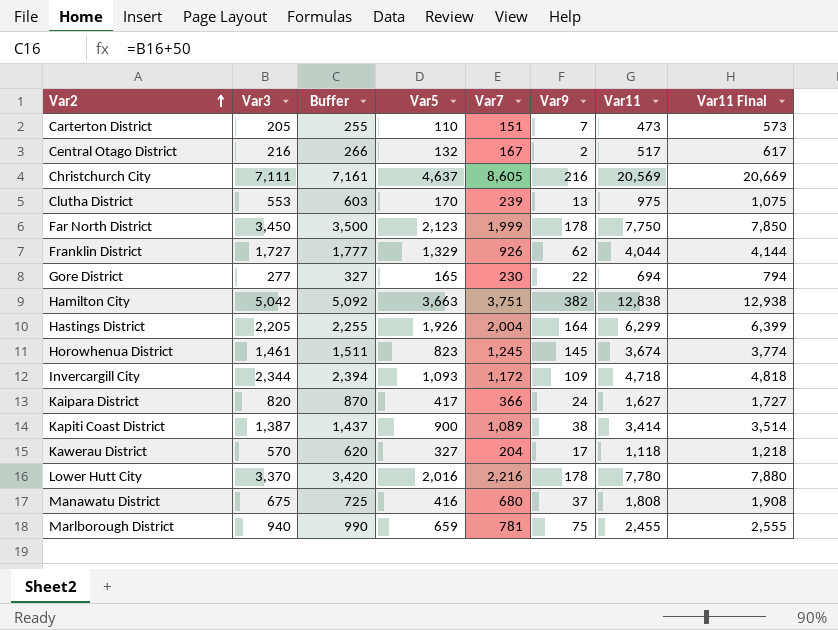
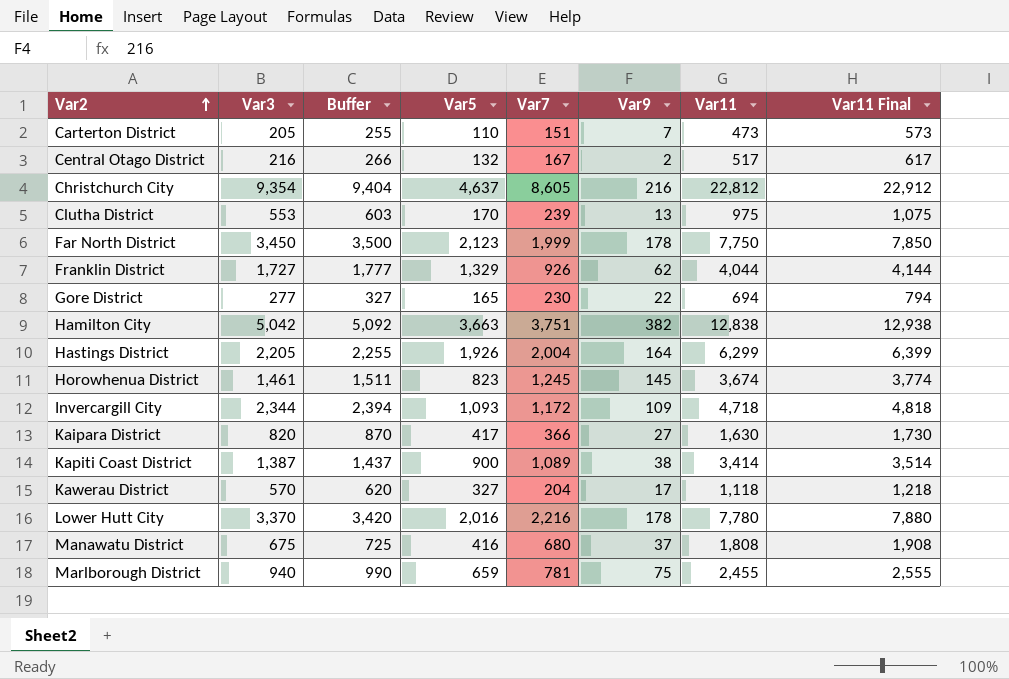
Christchurch City | Var3: 7,111 -> 9,354
Christchurch City | Buffer: 7,161 -> 9,404
Christchurch City | Var11: 20,569 -> 22,812
Christchurch City | Var11 Final: 20,669 -> 22,912
Kaipara District | Var9: 24 -> 27
Kaipara District | Var11: 1,627 -> 1,630
Kaipara District | Var11 Final: 1,727 -> 1,730

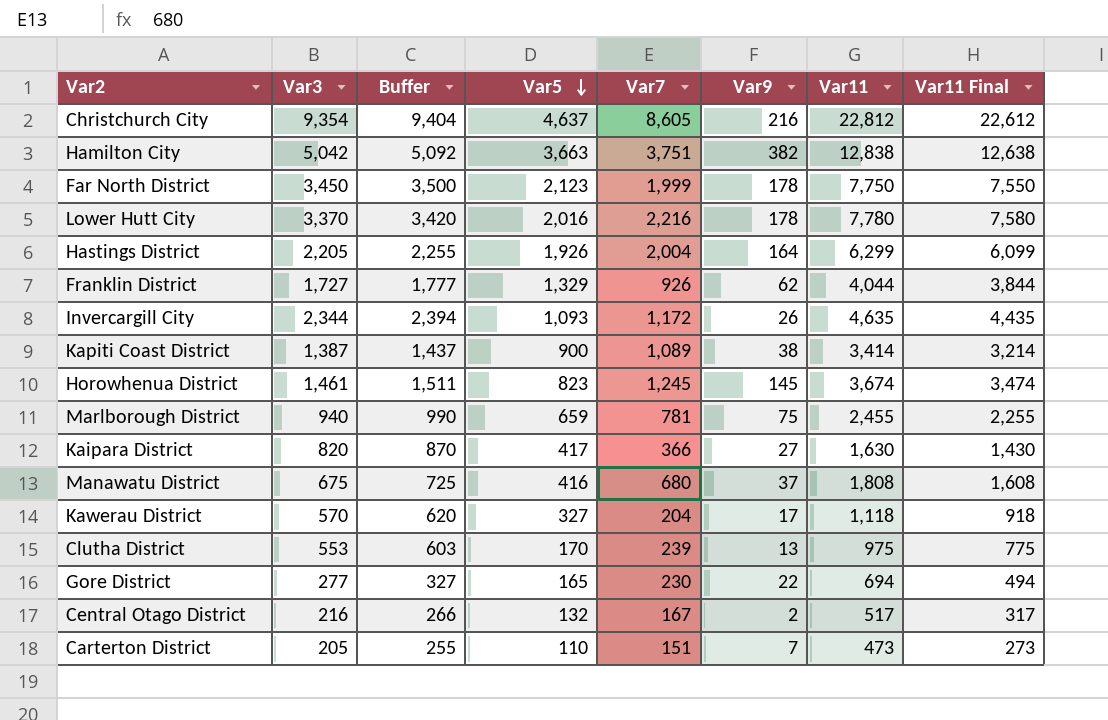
row order: Var2 ascending -> Var5 descending
column Var11 Final | formula: [Var11] + 100 -> [Var11] - 200
Invercargill City | Var9: 109 -> 26
Invercargill City | Var11: 4,718 -> 4,635

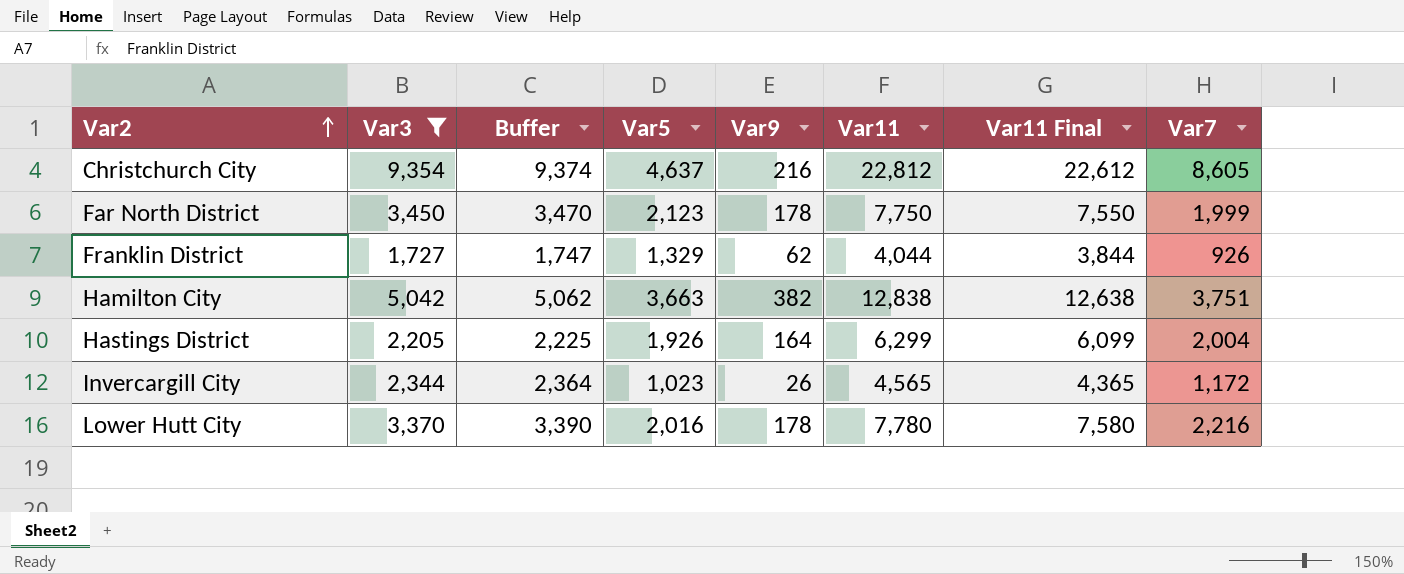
filter: none -> Var3 >= 1,727
row order: Var5 descending -> Var2 ascending
column Buffer | formula: [Var3] + 50 -> [Var3] + 20
column Var7 | position: 5 -> 8
Invercargill City | Var5: 1,093 -> 1,023
Invercargill City | Var11: 4,635 -> 4,565
Invercargill City | Var11 Final: 4,435 -> 4,365

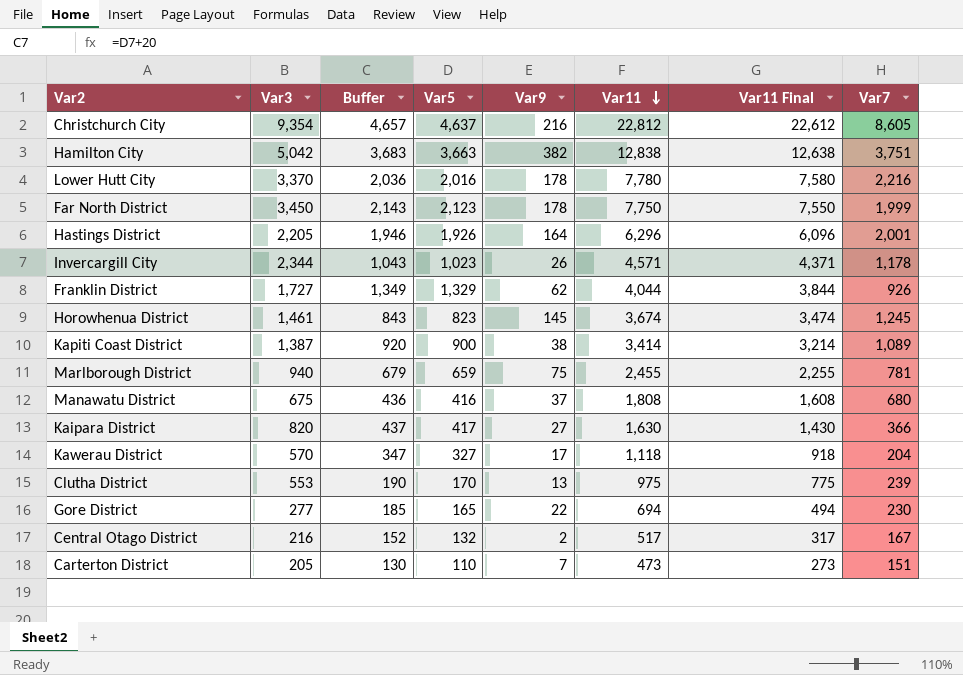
filter: Var3 >= 1,727 -> none
row order: Var2 ascending -> Var11 descending
column Buffer | formula: [Var3] + 20 -> [Var5] + 20
Hastings District | Var11: 6,299 -> 6,296
Hastings District | Var11 Final: 6,099 -> 6,096
Hastings District | Var7: 2,004 -> 2,001
Invercargill City | Var11: 4,565 -> 4,571
Invercargill City | Var11 Final: 4,365 -> 4,371
Invercargill City | Var7: 1,172 -> 1,178

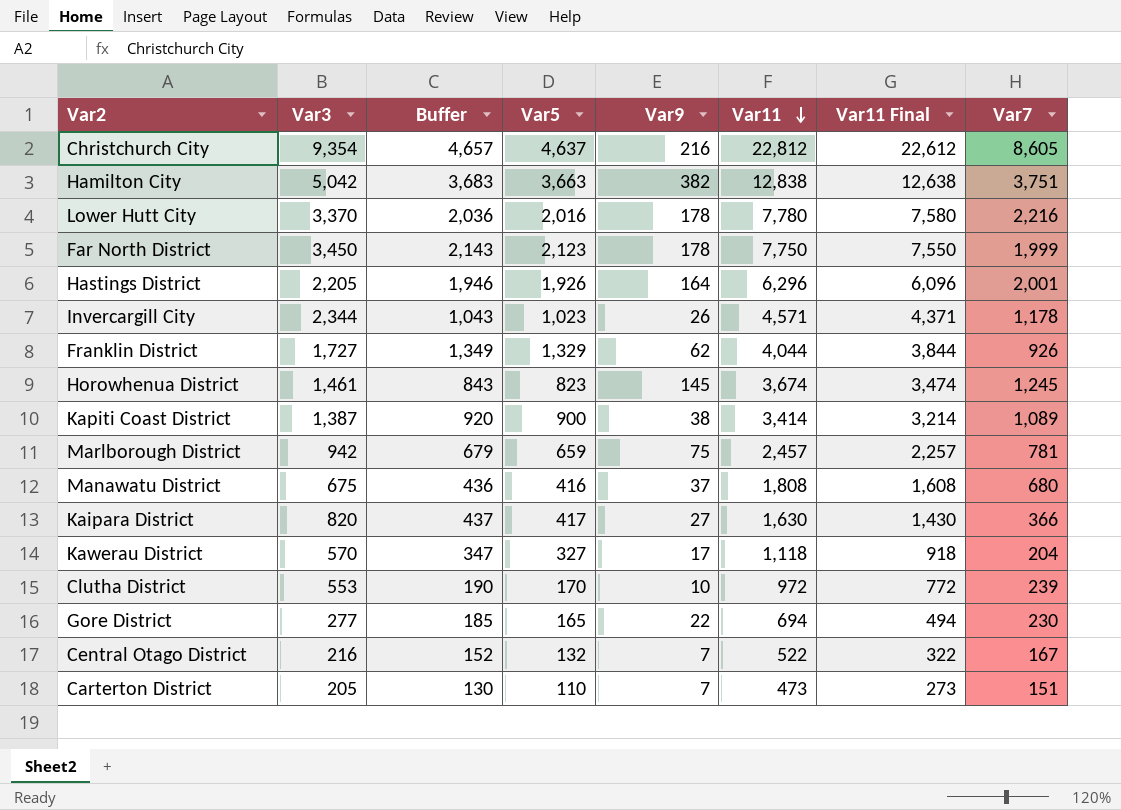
Marlborough District | Var3: 940 -> 942
Marlborough District | Var11: 2,455 -> 2,457
Marlborough District | Var11 Final: 2,255 -> 2,257
Clutha District | Var9: 13 -> 10
Clutha District | Var11: 975 -> 972
Clutha District | Var11 Final: 775 -> 772
Central Otago District | Var9: 2 -> 7
Central Otago District | Var11: 517 -> 522
Central Otago District | Var11 Final: 317 -> 322

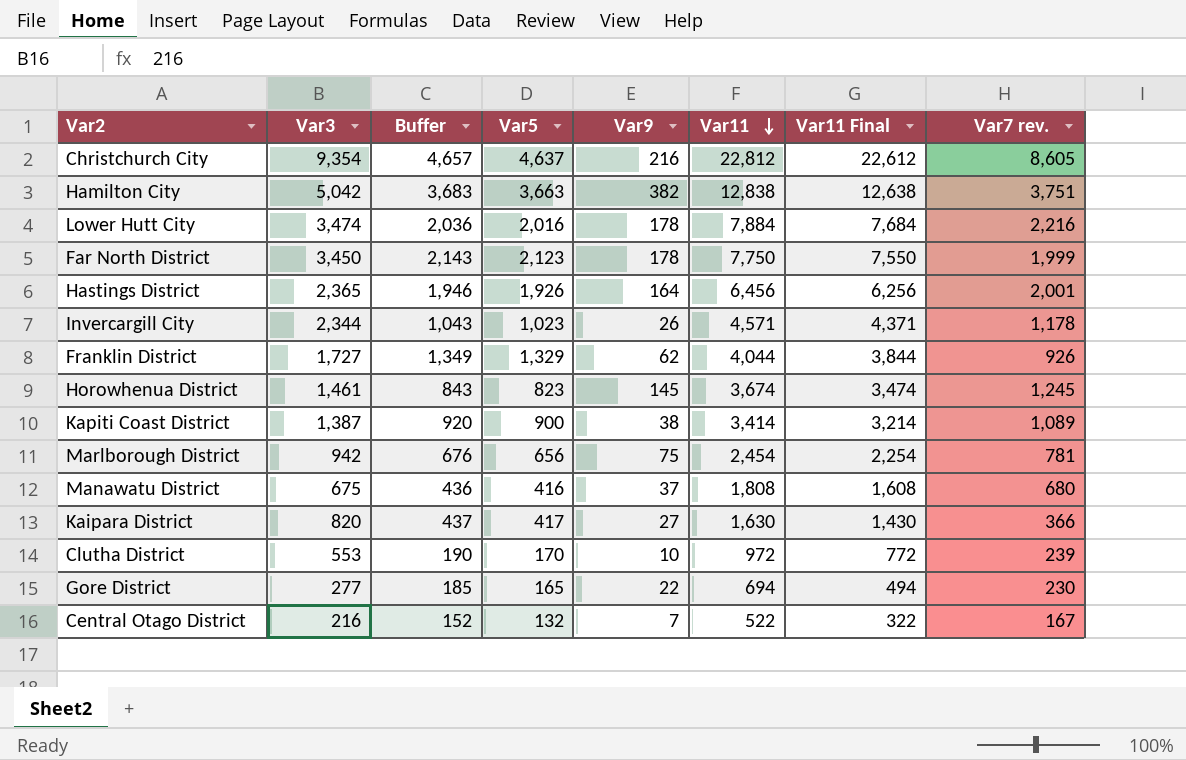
column name: Var7 -> Var7 rev.
row Kawerau District: 570 | 347 | 327 | 17 | 1,118 | 918 | 204 -> none
row Carterton District: 205 | 130 | 110 | 7 | 473 | 273 | 151 -> none
Lower Hutt City | Var3: 3,370 -> 3,474
Lower Hutt City | Var11: 7,780 -> 7,884
Lower Hutt City | Var11 Final: 7,580 -> 7,684
Hastings District | Var3: 2,205 -> 2,365
Hastings District | Var11: 6,296 -> 6,456
Hastings District | Var11 Final: 6,096 -> 6,256
Marlborough District | Buffer: 679 -> 676
Marlborough District | Var5: 659 -> 656
Marlborough District | Var11: 2,457 -> 2,454
Marlborough District | Var11 Final: 2,257 -> 2,254

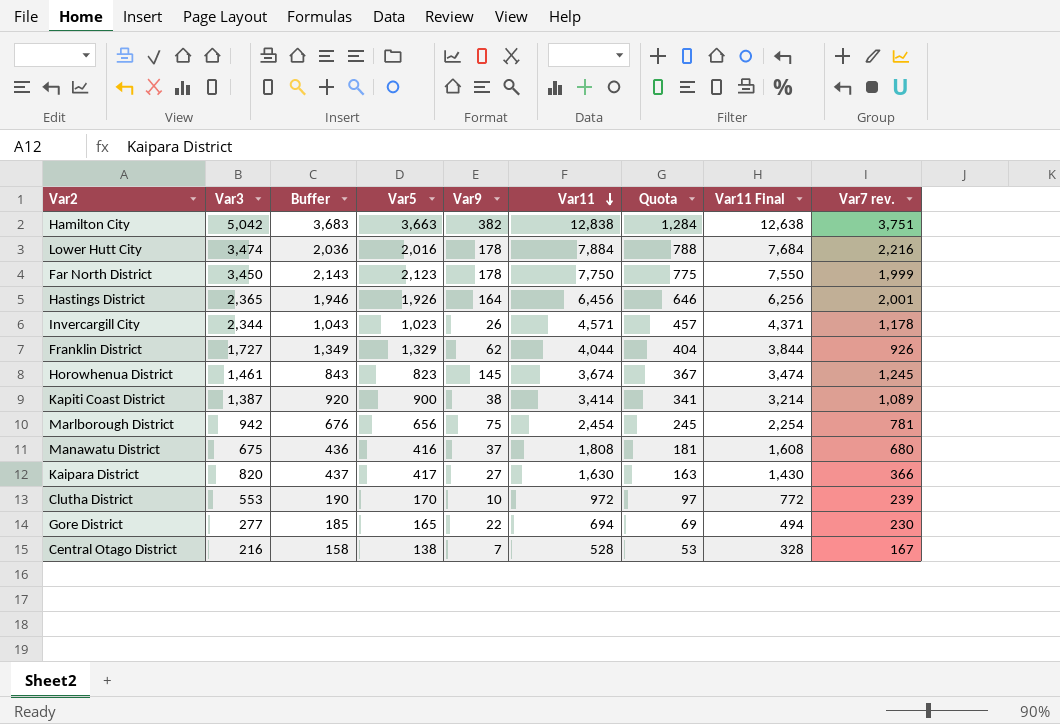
column Quota | formula: none -> [Var11] * 0.1
row Christchurch City: 9,354 | 4,657 | 4,637 | 216 | 22,812 | 22,612 | 8,605 -> none
Central Otago District | Buffer: 152 -> 158
Central Otago District | Var5: 132 -> 138
Central Otago District | Var11: 522 -> 528
Central Otago District | Var11 Final: 322 -> 328

